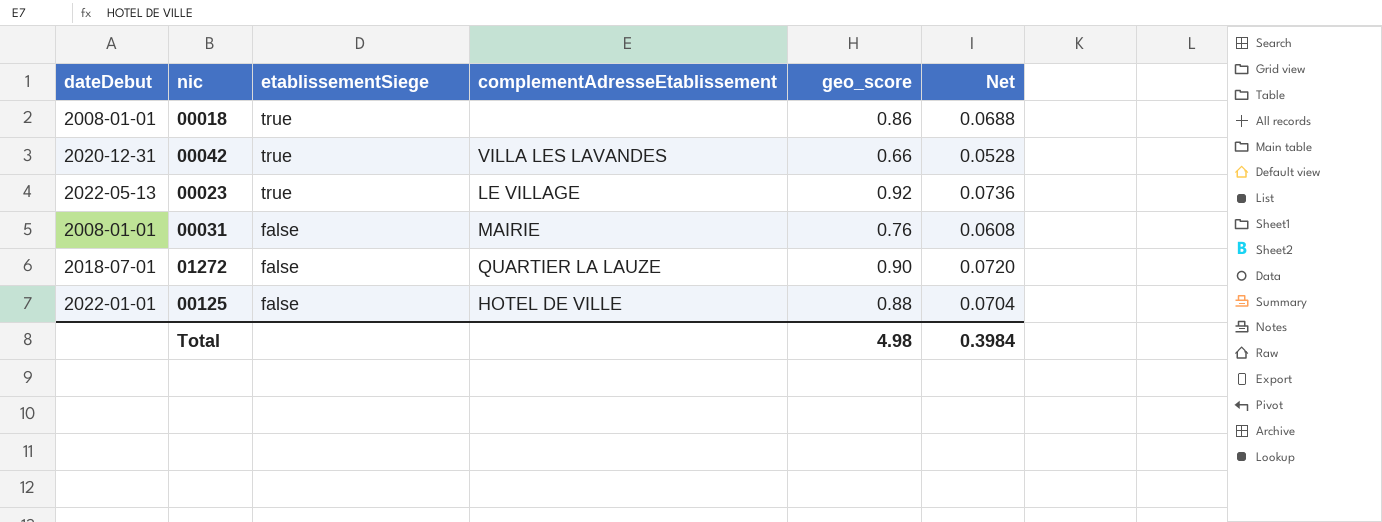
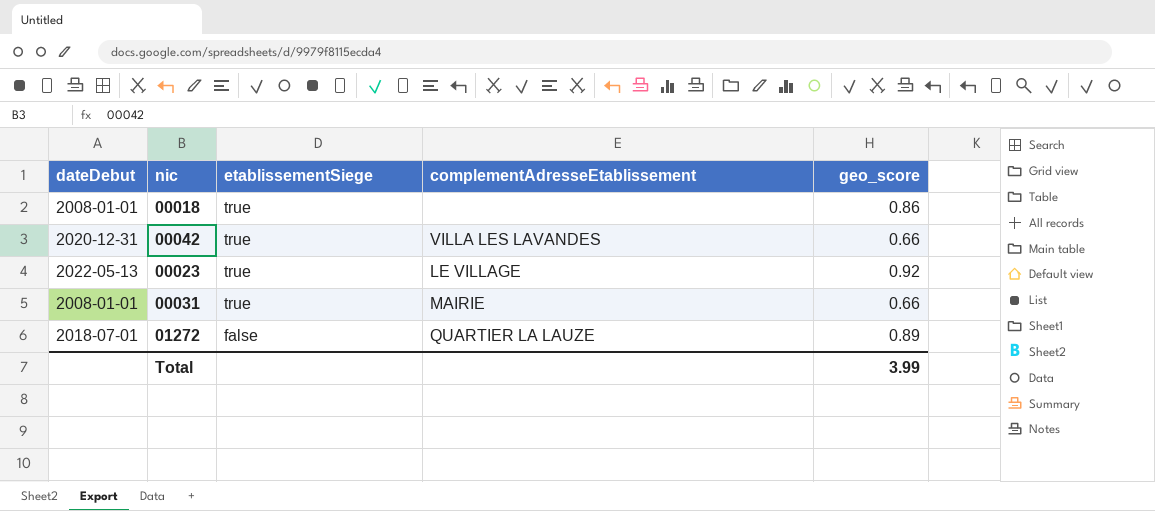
column Net | formula: [geo_score] * 0.08 -> none
row 00125: 2022-01-01 | false | HOTEL DE VILLE | 0.88 | 0.0704 -> none
00031 | etablissementSiege: false -> true
00031 | geo_score: 0.76 -> 0.66
01272 | geo_score: 0.90 -> 0.89
Total | geo_score: 4.98 -> 3.99

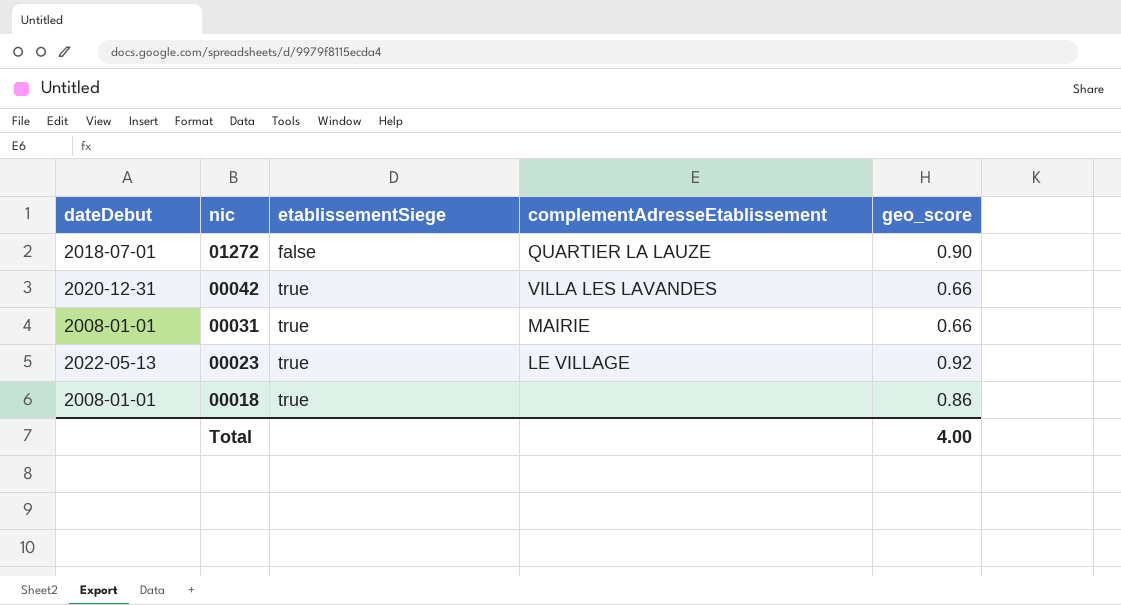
row order: etablissementSiege descending -> nic descending
01272 | geo_score: 0.89 -> 0.90
Total | geo_score: 3.99 -> 4.00

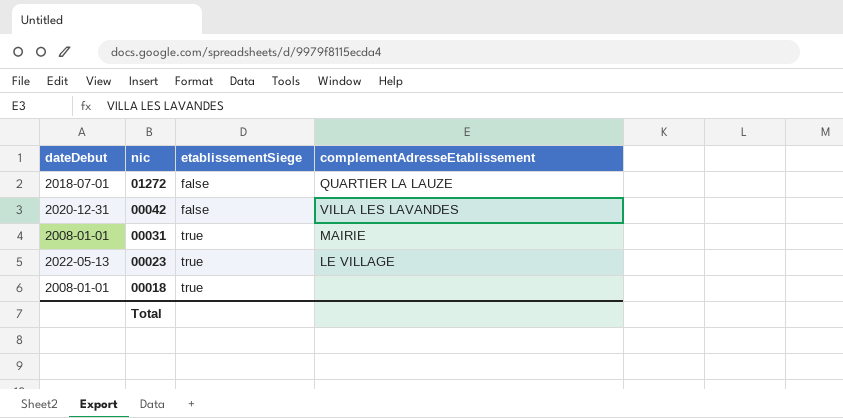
column geo_score | position: 5 -> none
00042 | etablissementSiege: true -> false

